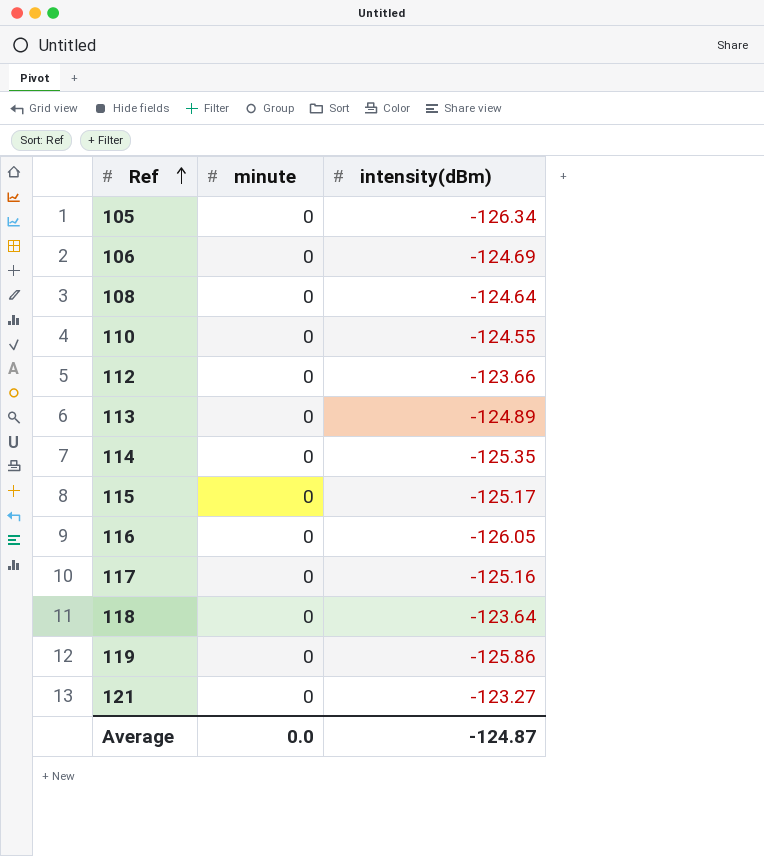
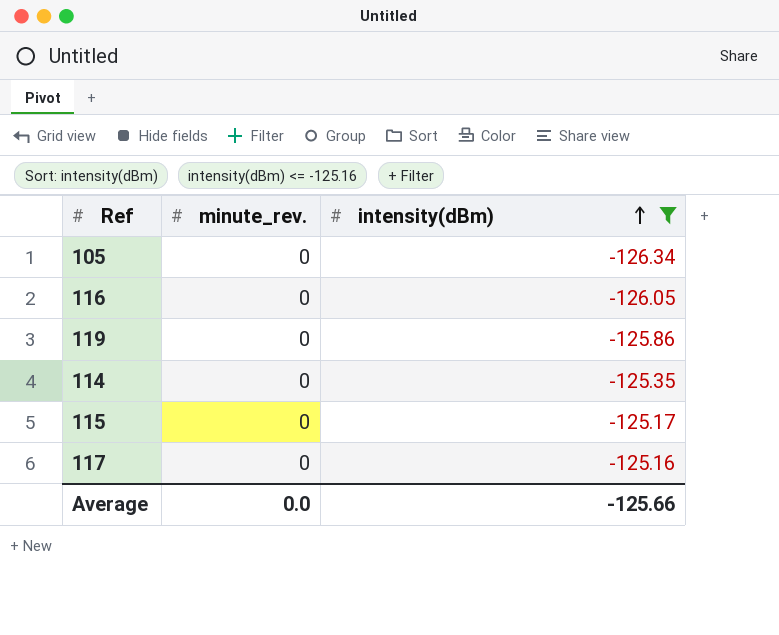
filter: none -> intensity(dBm) <= -125.16
row order: Ref ascending -> intensity(dBm) ascending
column name: minute -> minute_rev.
Average | intensity(dBm): -124.87 -> -125.66

